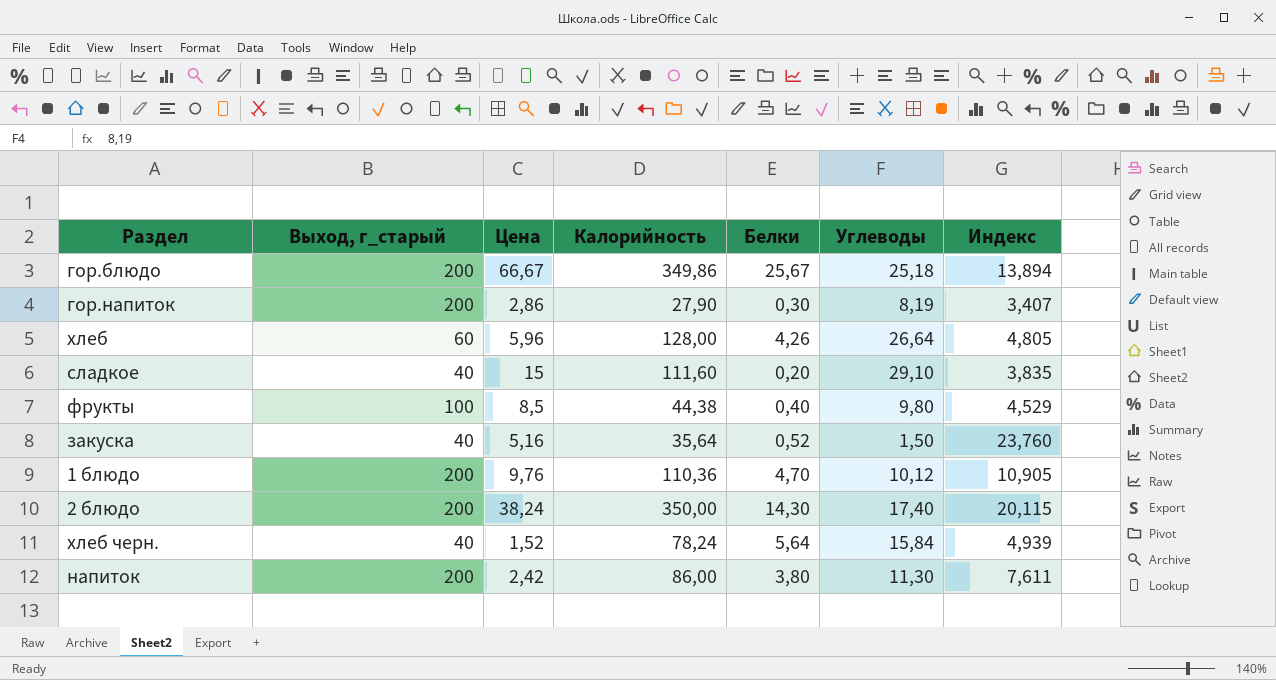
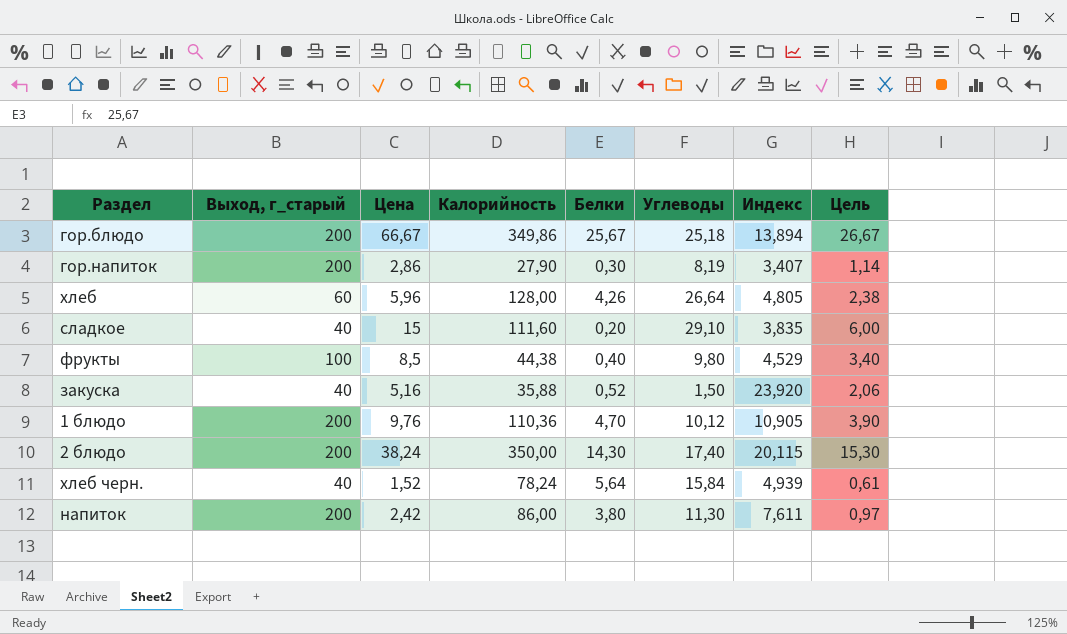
column Цель | formula: none -> [Цена] * 0,4
закуска | Калорийность: 35,64 -> 35,88
закуска | Индекс: 23,760 -> 23,920

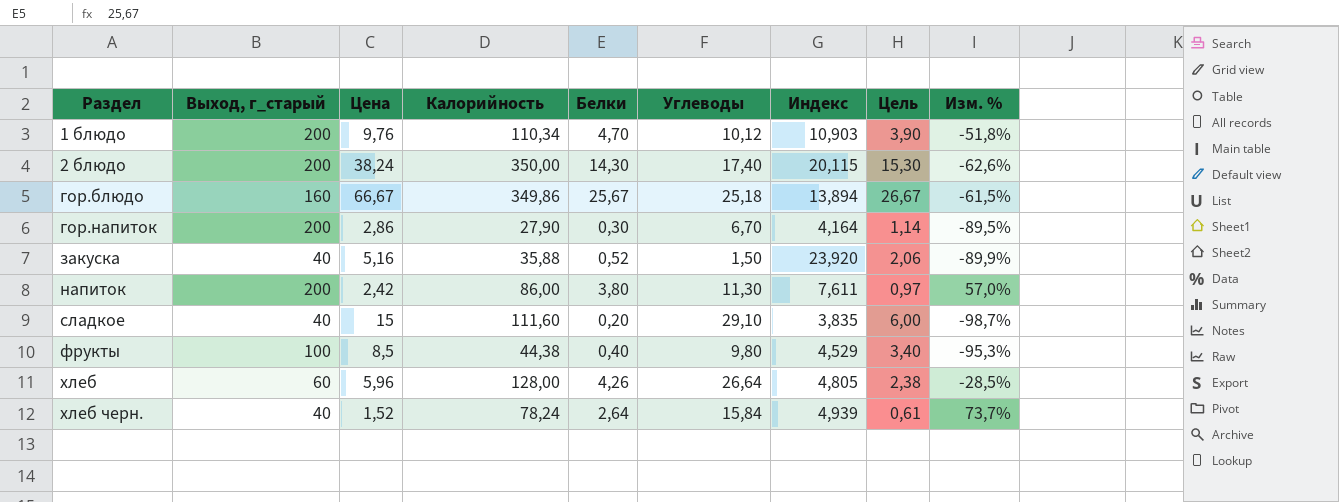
row order: none -> Раздел ascending
column Изм. % | formula: none -> ([Белки] - [Цена]) / [Цена]
1 блюдо | Калорийность: 110,36 -> 110,34
1 блюдо | Индекс: 10,905 -> 10,903
гор.блюдо | Выход, г_старый: 200 -> 160
гор.напиток | Углеводы: 8,19 -> 6,70
гор.напиток | Индекс: 3,407 -> 4,164
хлеб черн. | Белки: 5,64 -> 2,64

